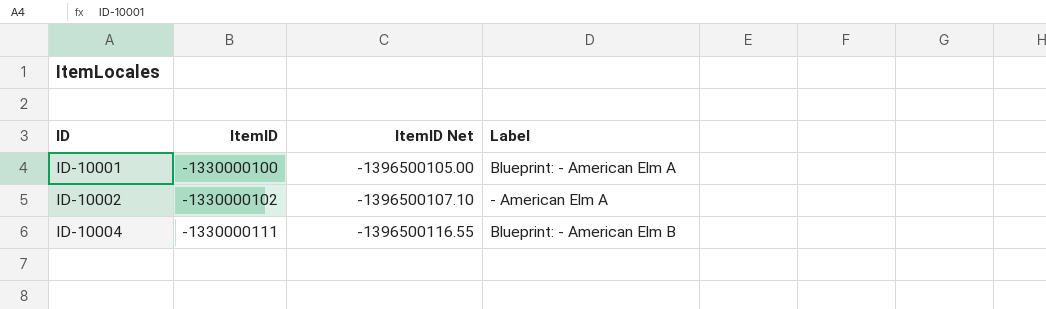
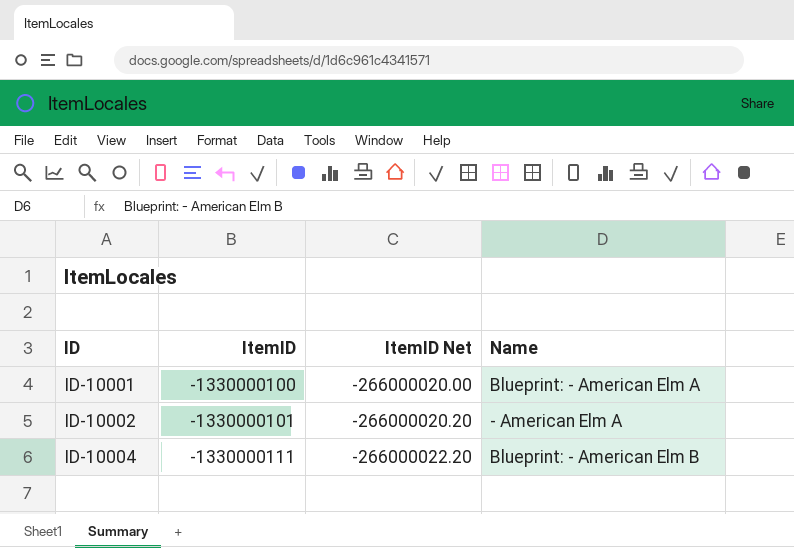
column ItemID Net | formula: [ItemID] * 1.05 -> [ItemID] * 0.2
column name: Label -> Name
ID-10002 | ItemID: -1330000102 -> -1330000101

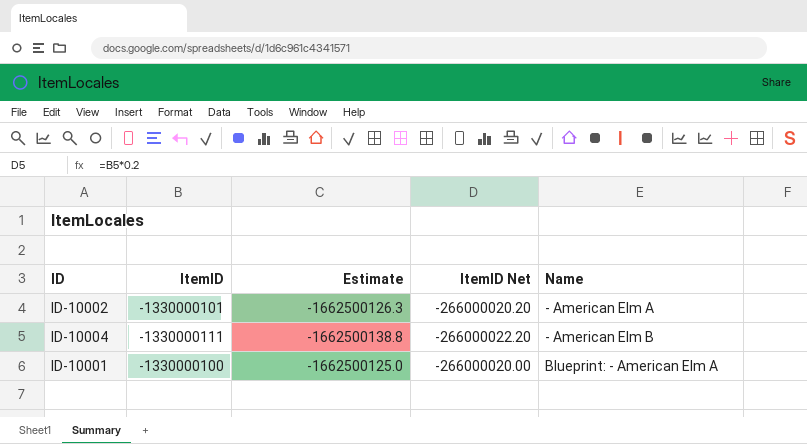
row order: ID ascending -> Name ascending
column Estimate | formula: none -> [ItemID] * 1.25
ID-10004 | Name: Blueprint: - American Elm B -> - American Elm B

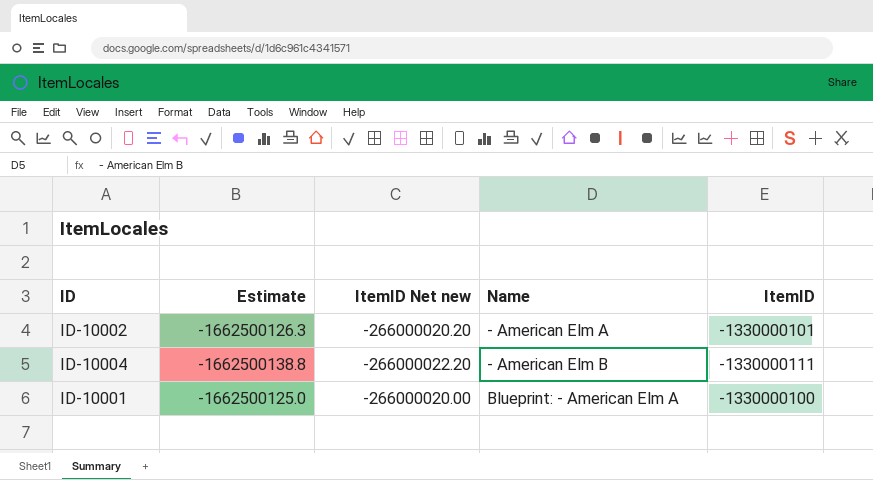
column name: ItemID Net -> ItemID Net new
column ItemID | position: 2 -> 5

